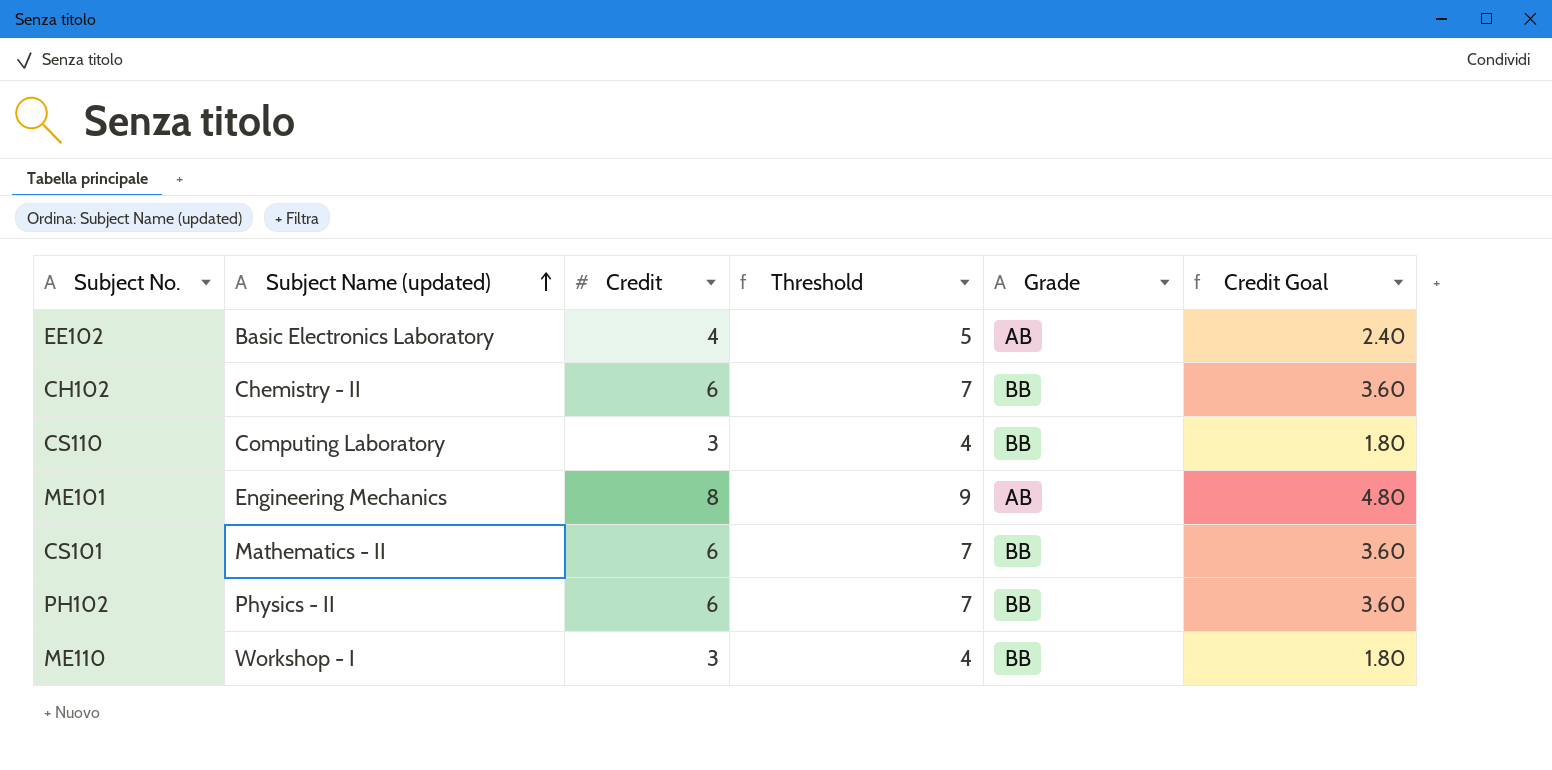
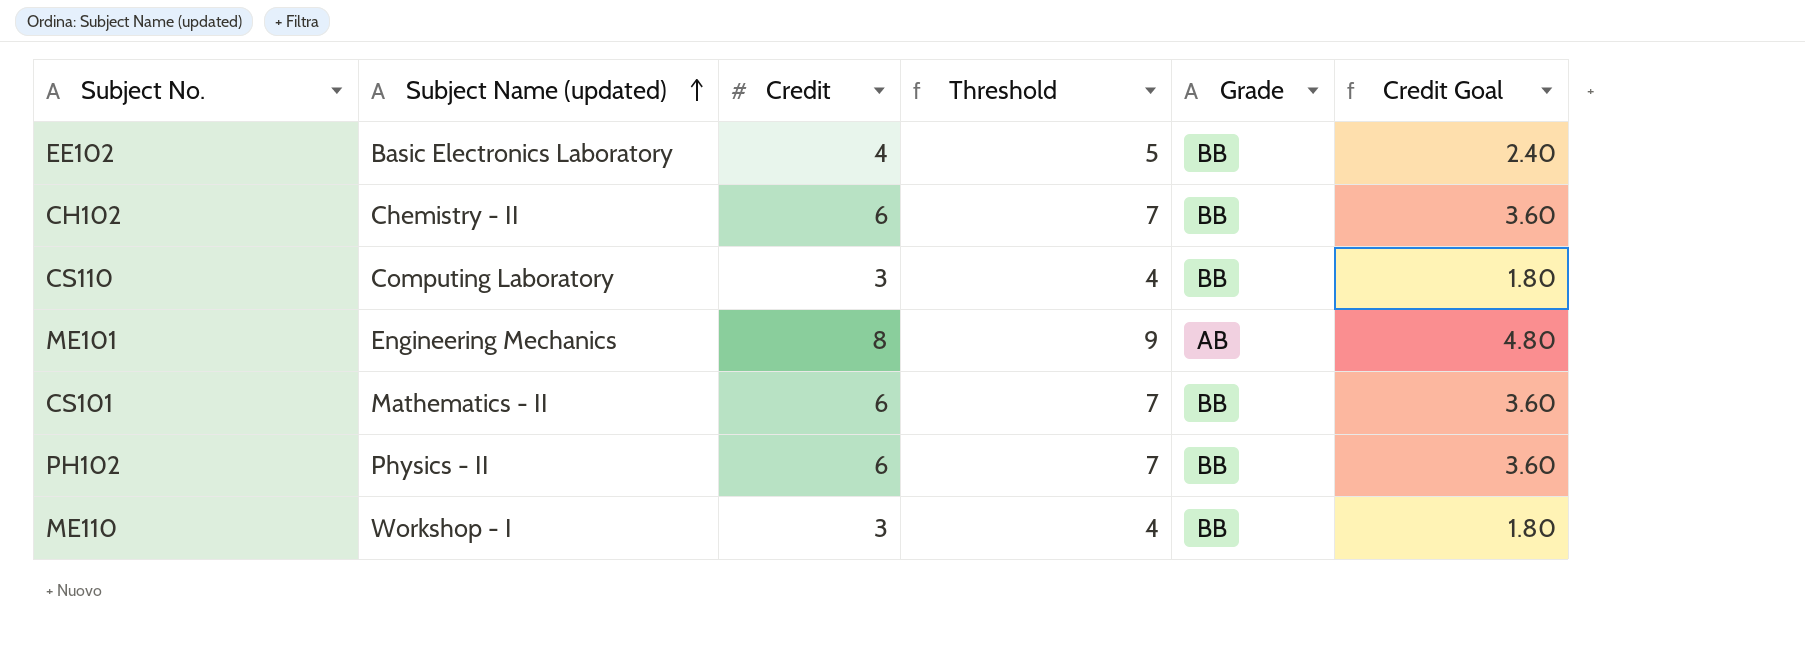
EE102 | Grade: AB -> BB

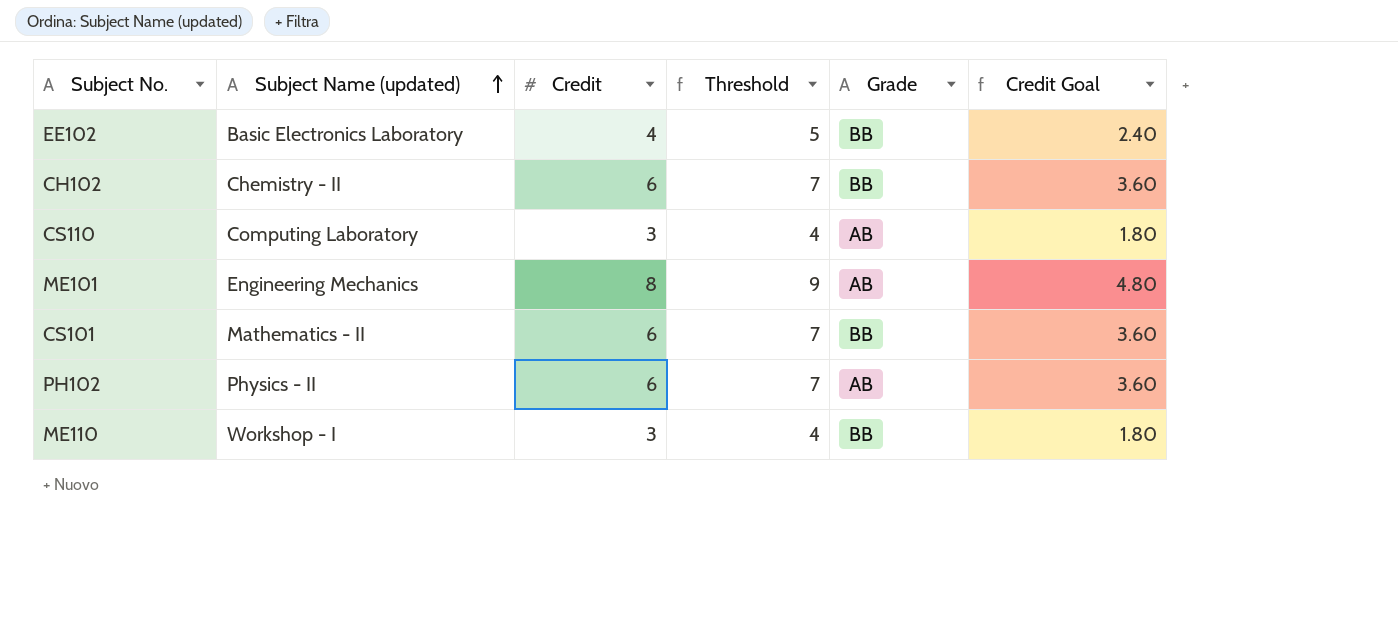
CS110 | Grade: BB -> AB
PH102 | Grade: BB -> AB

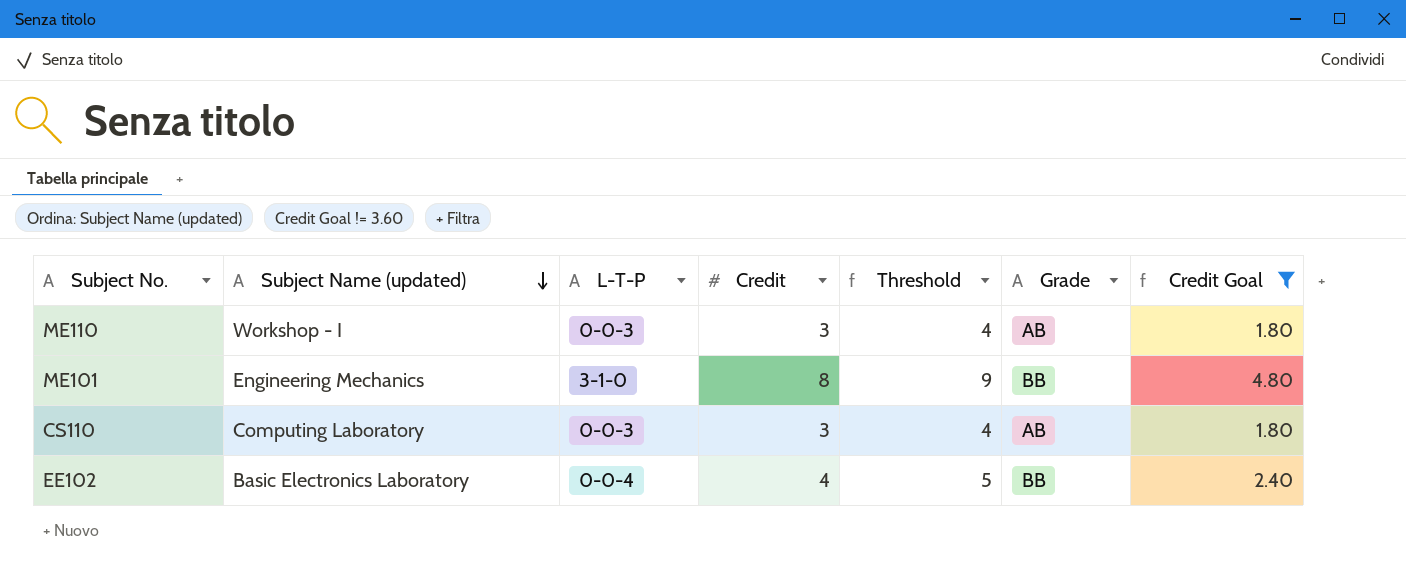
filter: none -> Credit Goal != 3.60
row order: Subject Name (updated) ascending -> Subject Name (updated) descending
column L-T-P | position: none -> 3
ME110 | Grade: BB -> AB
ME101 | Grade: AB -> BB

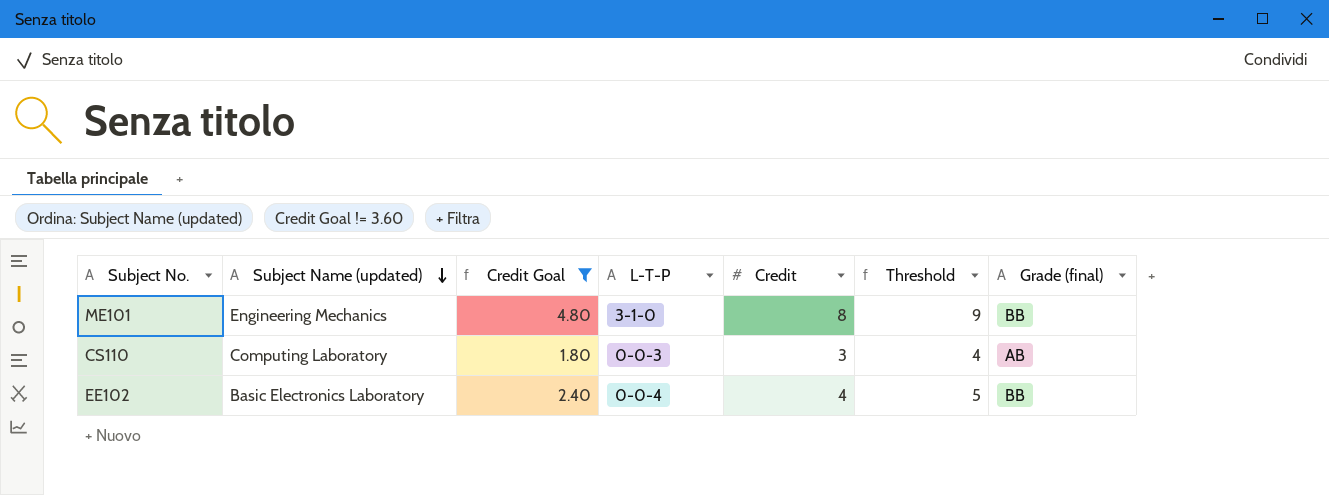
column Credit Goal | position: 7 -> 3
column name: Grade -> Grade (final)
row ME110: Workshop - I | 0-0-3 | 3 | 4 | AB | 1.80 -> none

